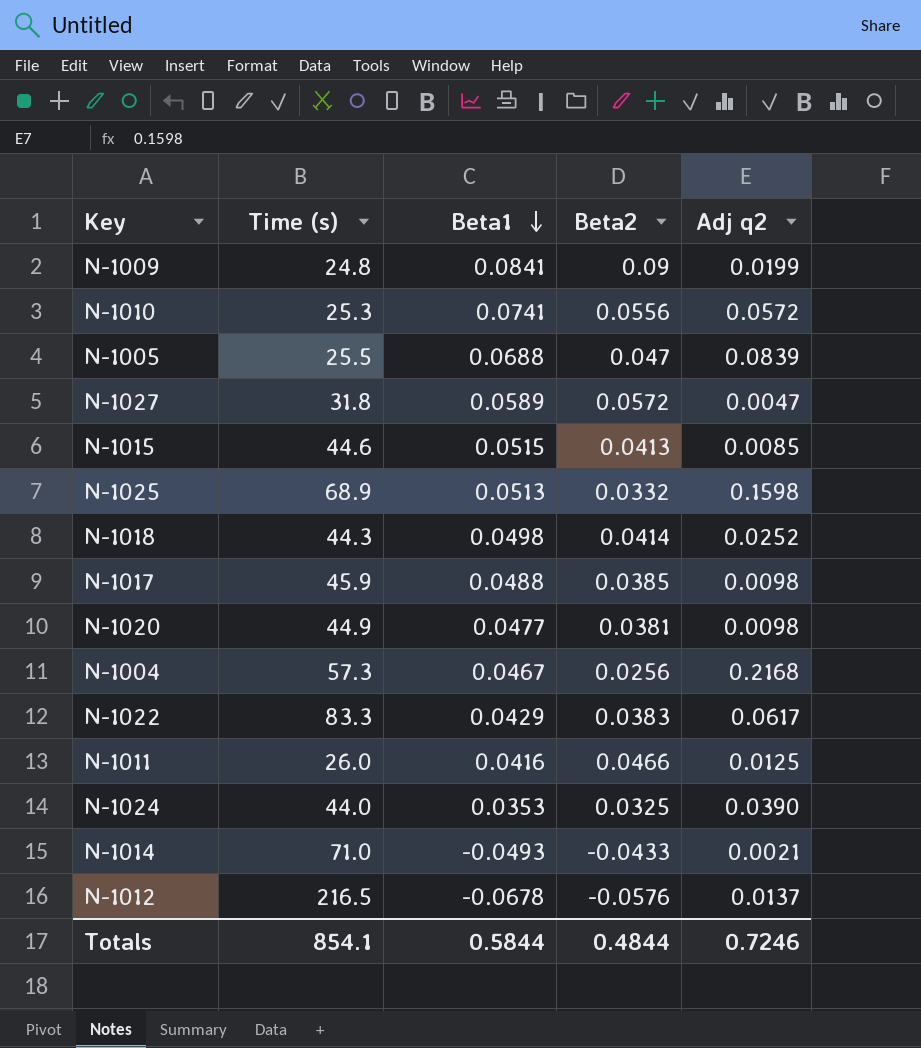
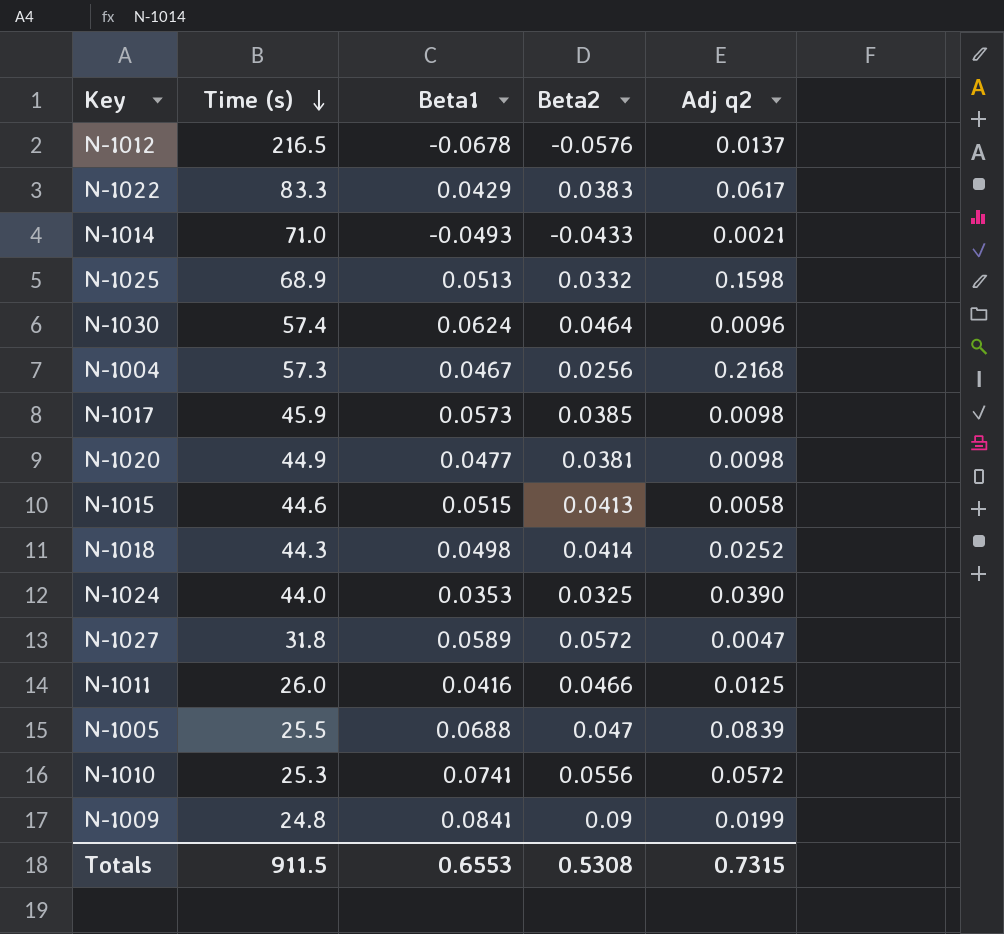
row order: Beta1 descending -> Time (s) descending
row N-1030: none -> 57.4 | 0.0624 | 0.0464 | 0.0096
N-1017 | Beta1: 0.0488 -> 0.0573
N-1015 | Adj q2: 0.0085 -> 0.0058
Totals | Time (s): 854.1 -> 911.5
Totals | Beta1: 0.5844 -> 0.6553
Totals | Beta2: 0.4844 -> 0.5308
Totals | Adj q2: 0.7246 -> 0.7315

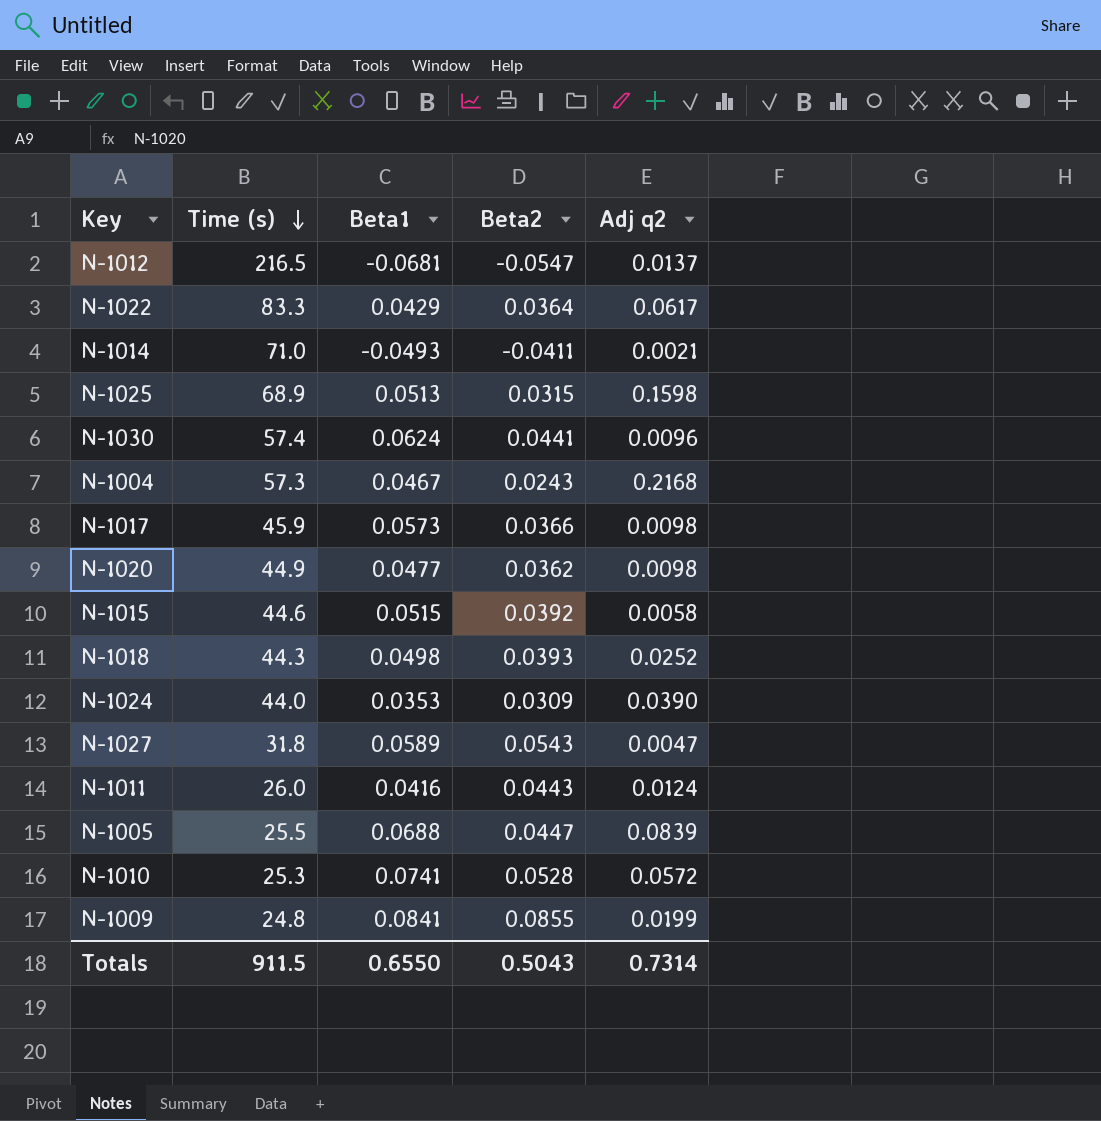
N-1012 | Beta1: -0.0678 -> -0.0681
N-1012 | Beta2: -0.0576 -> -0.0547
N-1022 | Beta2: 0.0383 -> 0.0364
N-1014 | Beta2: -0.0433 -> -0.0411
N-1025 | Beta2: 0.0332 -> 0.0315
N-1030 | Beta2: 0.0464 -> 0.0441
N-1004 | Beta2: 0.0256 -> 0.0243
N-1017 | Beta2: 0.0385 -> 0.0366
N-1020 | Beta2: 0.0381 -> 0.0362
N-1015 | Beta2: 0.0413 -> 0.0392
N-1018 | Beta2: 0.0414 -> 0.0393
N-1024 | Beta2: 0.0325 -> 0.0309
N-1027 | Beta2: 0.0572 -> 0.0543
N-1011 | Beta2: 0.0466 -> 0.0443
N-1011 | Adj q2: 0.0125 -> 0.0124
N-1005 | Beta2: 0.047 -> 0.0447
N-1010 | Beta2: 0.0556 -> 0.0528
N-1009 | Beta2: 0.09 -> 0.0855
Totals | Beta1: 0.6553 -> 0.6550
Totals | Beta2: 0.5308 -> 0.5043
Totals | Adj q2: 0.7315 -> 0.7314

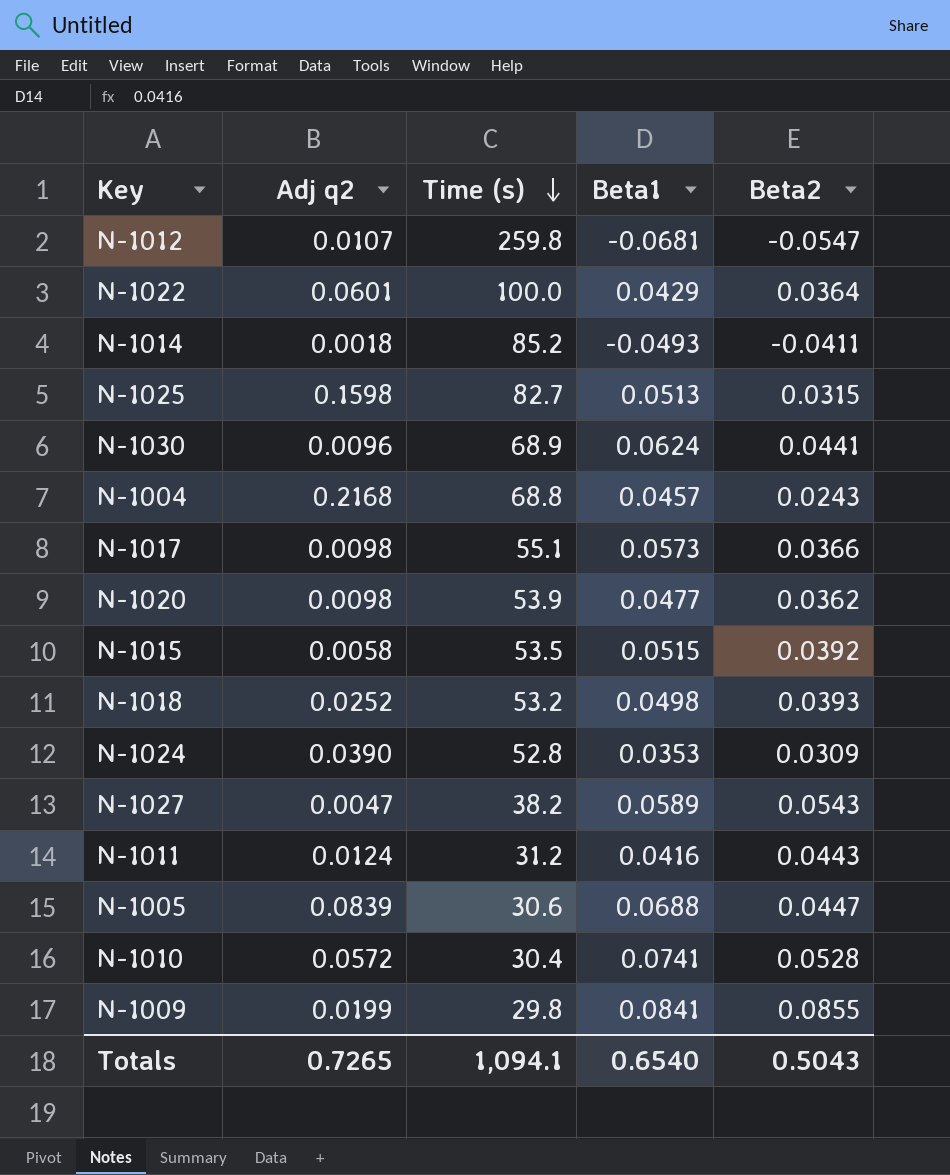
column Adj q2 | position: 5 -> 2
N-1012 | Adj q2: 0.0137 -> 0.0107
N-1012 | Time (s): 216.5 -> 259.8
N-1022 | Adj q2: 0.0617 -> 0.0601
N-1022 | Time (s): 83.3 -> 100.0
N-1014 | Adj q2: 0.0021 -> 0.0018
N-1014 | Time (s): 71.0 -> 85.2
N-1025 | Time (s): 68.9 -> 82.7
N-1030 | Time (s): 57.4 -> 68.9
N-1004 | Time (s): 57.3 -> 68.8
N-1004 | Beta1: 0.0467 -> 0.0457
N-1017 | Time (s): 45.9 -> 55.1
N-1020 | Time (s): 44.9 -> 53.9
N-1015 | Time (s): 44.6 -> 53.5
N-1018 | Time (s): 44.3 -> 53.2
N-1024 | Time (s): 44.0 -> 52.8
N-1027 | Time (s): 31.8 -> 38.2
N-1011 | Time (s): 26.0 -> 31.2
N-1005 | Time (s): 25.5 -> 30.6
N-1010 | Time (s): 25.3 -> 30.4
N-1009 | Time (s): 24.8 -> 29.8
Totals | Adj q2: 0.7314 -> 0.7265
Totals | Time (s): 911.5 -> 1,094.1
Totals | Beta1: 0.6550 -> 0.6540

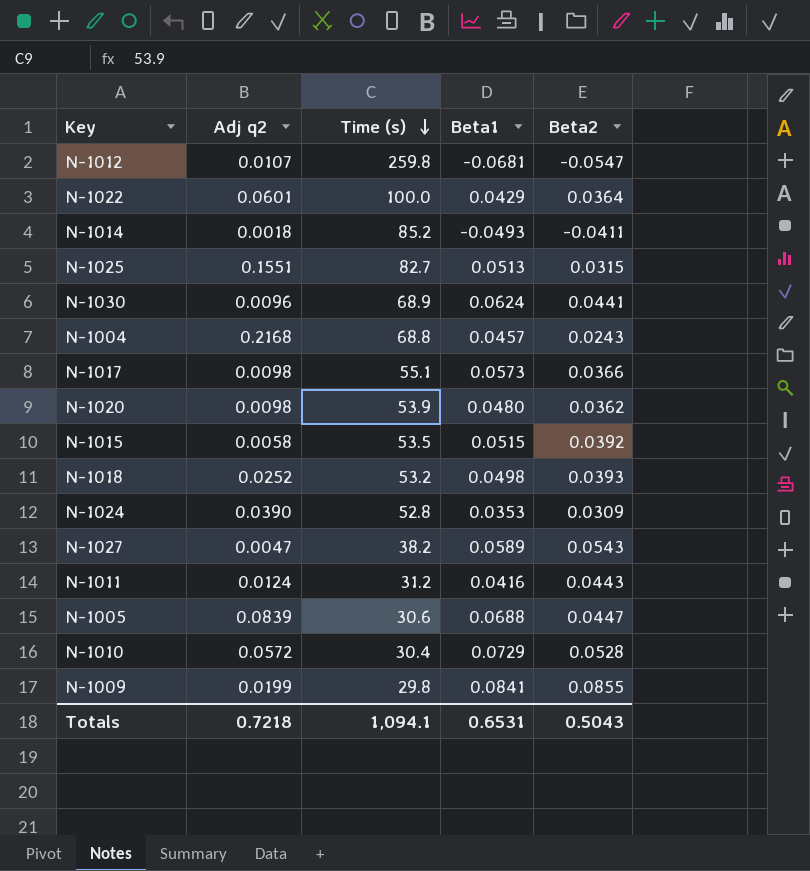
N-1025 | Adj q2: 0.1598 -> 0.1551
N-1020 | Beta1: 0.0477 -> 0.0480
N-1010 | Beta1: 0.0741 -> 0.0729
Totals | Adj q2: 0.7265 -> 0.7218
Totals | Beta1: 0.6540 -> 0.6531

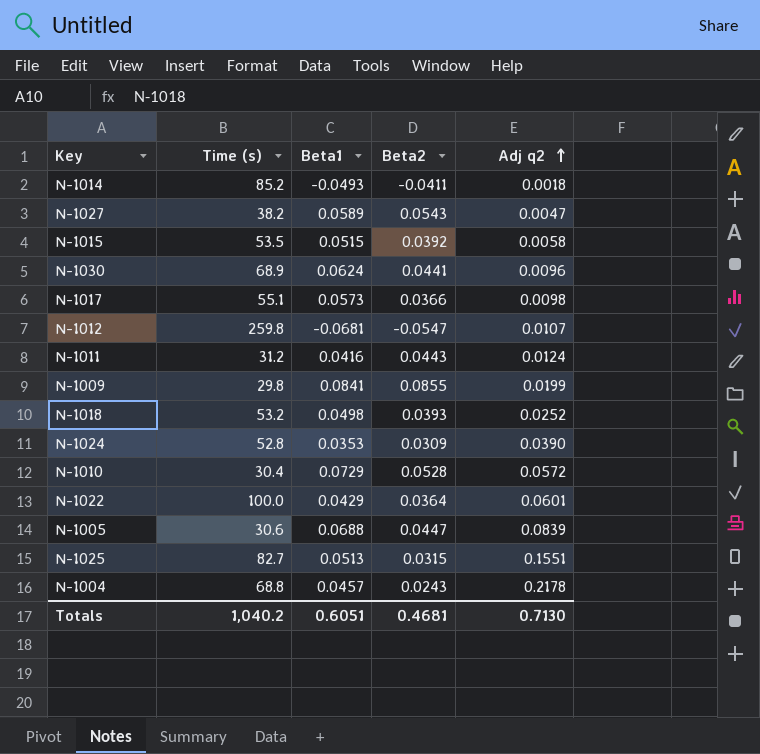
row order: Time (s) descending -> Adj q2 ascending
column Adj q2 | position: 2 -> 5
row N-1020: 0.0098 | 53.9 | 0.0480 | 0.0362 -> none
N-1004 | Adj q2: 0.2168 -> 0.2178
Totals | Time (s): 1,094.1 -> 1,040.2
Totals | Beta1: 0.6531 -> 0.6051
Totals | Beta2: 0.5043 -> 0.4681
Totals | Adj q2: 0.7218 -> 0.7130

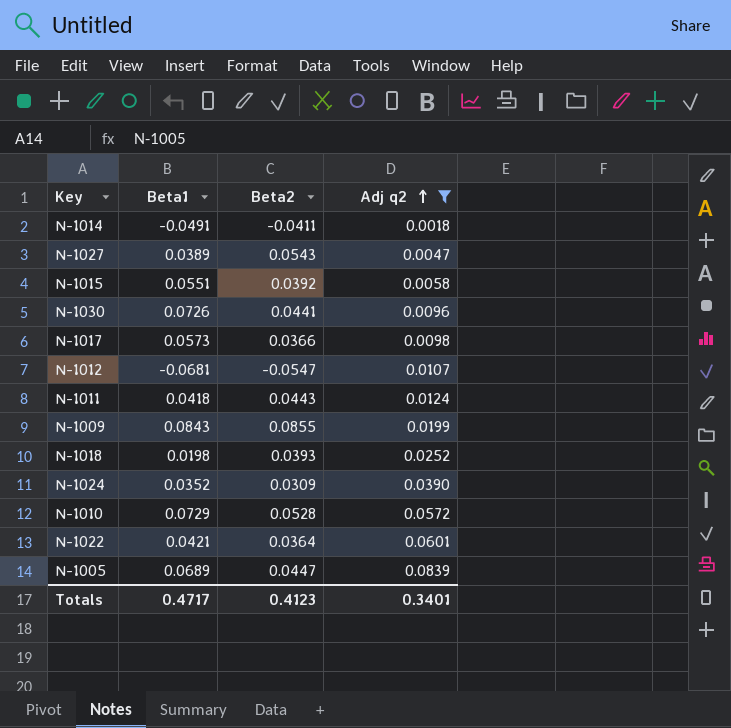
filter: none -> Adj q2 <= 0.0839
column Time (s) | position: 2 -> none
N-1014 | Beta1: -0.0493 -> -0.0491
N-1027 | Beta1: 0.0589 -> 0.0389
N-1015 | Beta1: 0.0515 -> 0.0551
N-1030 | Beta1: 0.0624 -> 0.0726
N-1011 | Beta1: 0.0416 -> 0.0418
N-1009 | Beta1: 0.0841 -> 0.0843
N-1018 | Beta1: 0.0498 -> 0.0198
N-1024 | Beta1: 0.0353 -> 0.0352
N-1022 | Beta1: 0.0429 -> 0.0421
N-1005 | Beta1: 0.0688 -> 0.0689
Totals | Beta1: 0.6051 -> 0.4717
Totals | Beta2: 0.4681 -> 0.4123
Totals | Adj q2: 0.7130 -> 0.3401

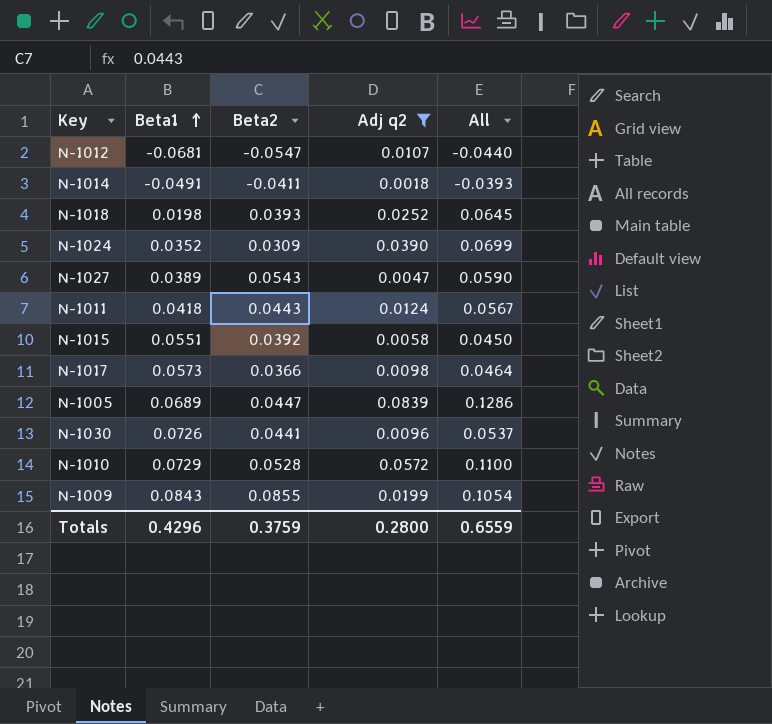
row order: Adj q2 ascending -> Beta1 ascending
column All | formula: none -> [Beta2] + [Adj q2]
row N-1022: 0.0421 | 0.0364 | 0.0601 -> none
Totals | Beta1: 0.4717 -> 0.4296
Totals | Beta2: 0.4123 -> 0.3759
Totals | Adj q2: 0.3401 -> 0.2800

